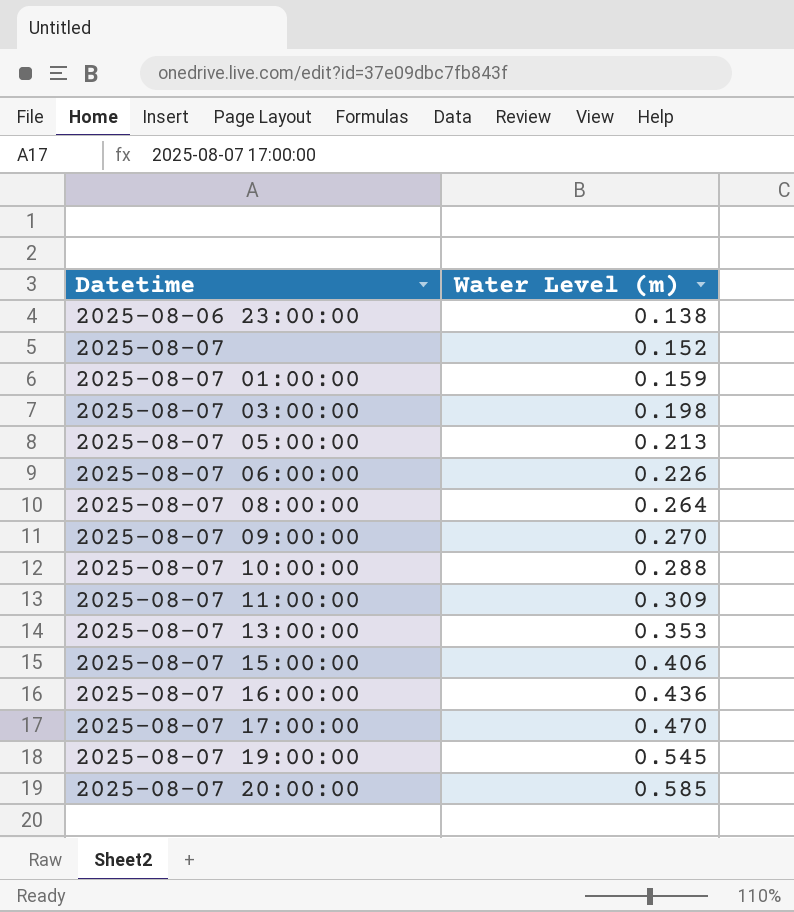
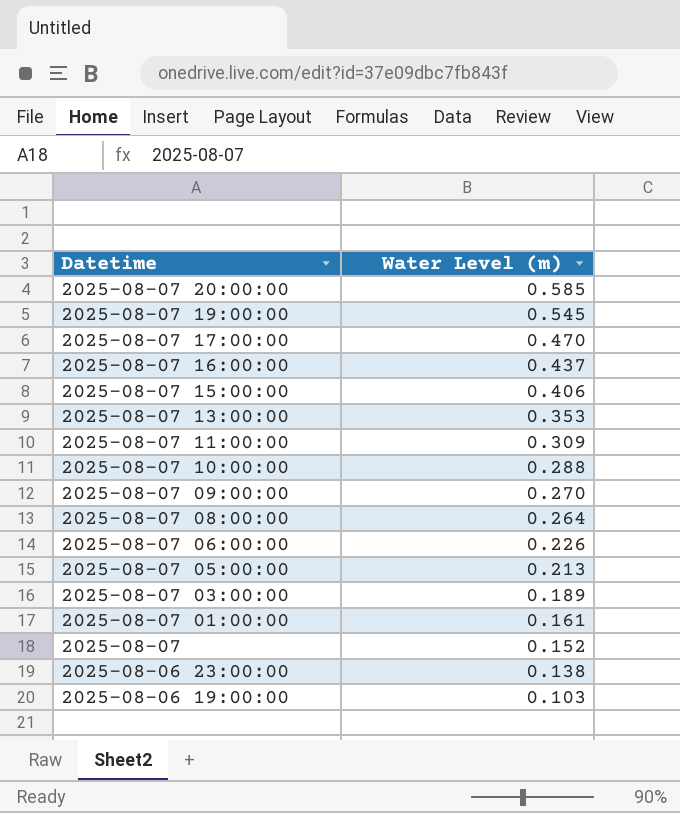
row order: Datetime ascending -> Datetime descending
2025-08-07 16:00:00 | Water Level (m): 0.436 -> 0.437
2025-08-07 03:00:00 | Water Level (m): 0.198 -> 0.189
2025-08-07 01:00:00 | Water Level (m): 0.159 -> 0.161
row 2025-08-06 19:00:00: none -> 0.103

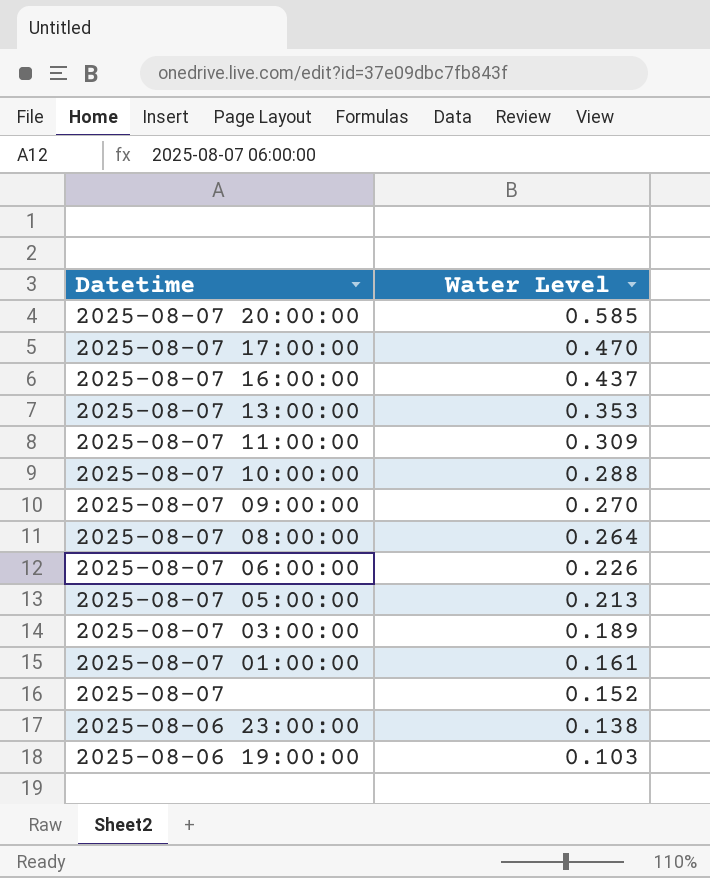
column name: Water Level (m) -> Water Level
row 2025-08-07 19:00:00: 0.545 -> none
row 2025-08-07 15:00:00: 0.406 -> none

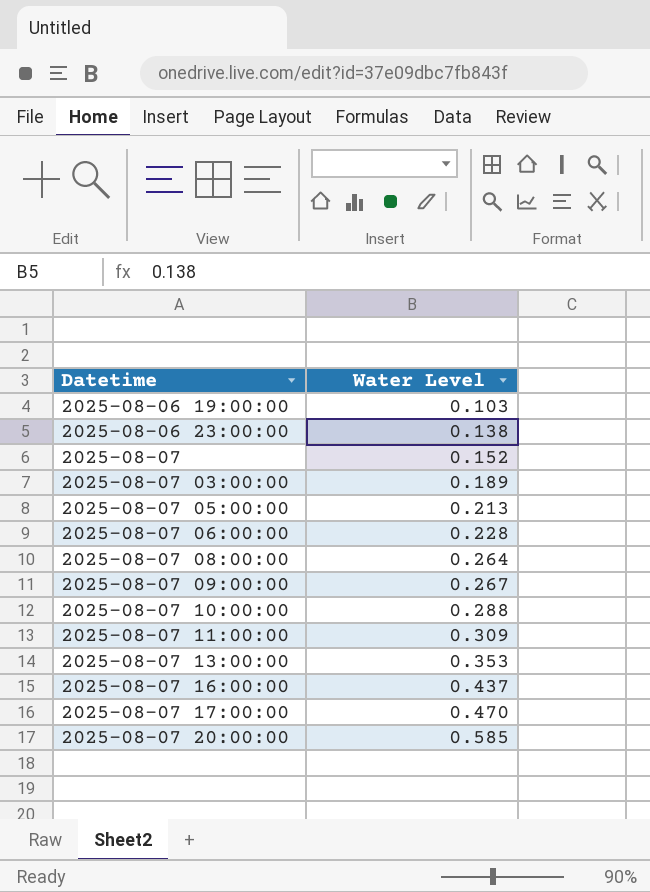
row order: Datetime descending -> Datetime ascending
row 2025-08-07 01:00:00: 0.161 -> none
2025-08-07 06:00:00 | Water Level: 0.226 -> 0.228
2025-08-07 09:00:00 | Water Level: 0.270 -> 0.267

